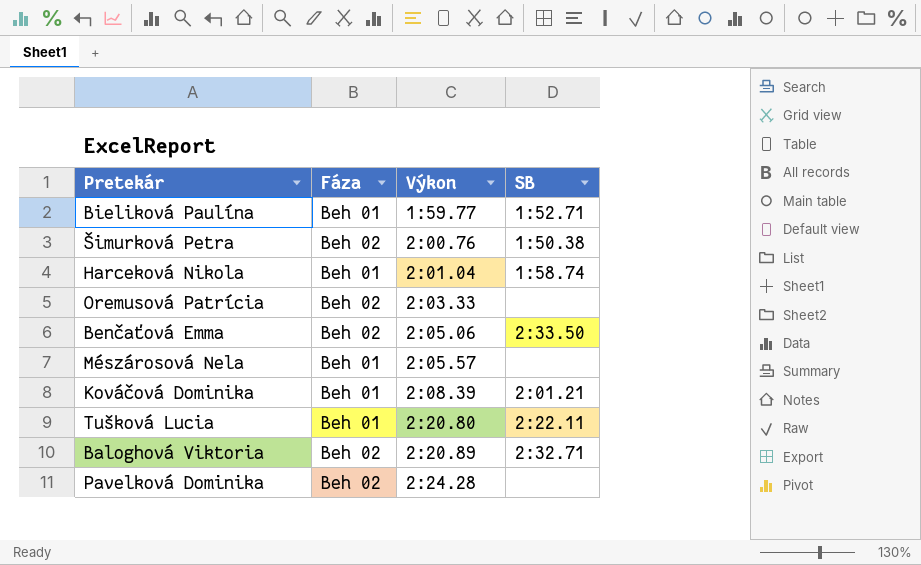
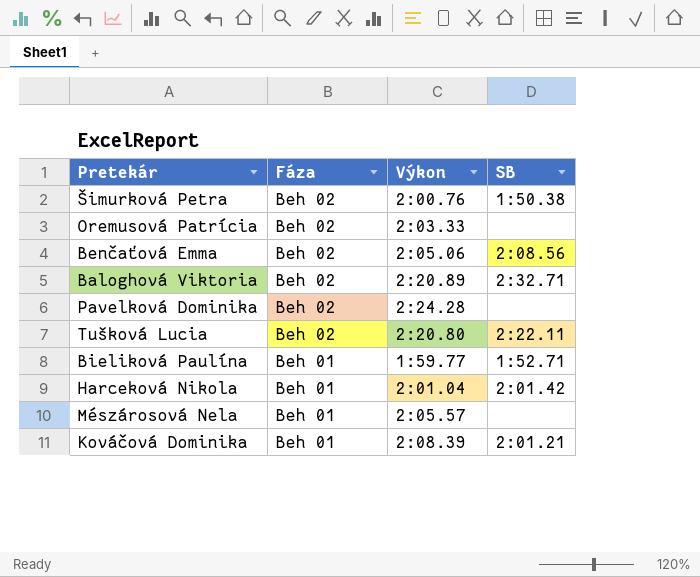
row order: Výkon ascending -> Fáza descending
Benčaťová Emma | SB: 2:33.50 -> 2:08.56
Tušková Lucia | Fáza: Beh 01 -> Beh 02
Harceková Nikola | SB: 1:58.74 -> 2:01.42

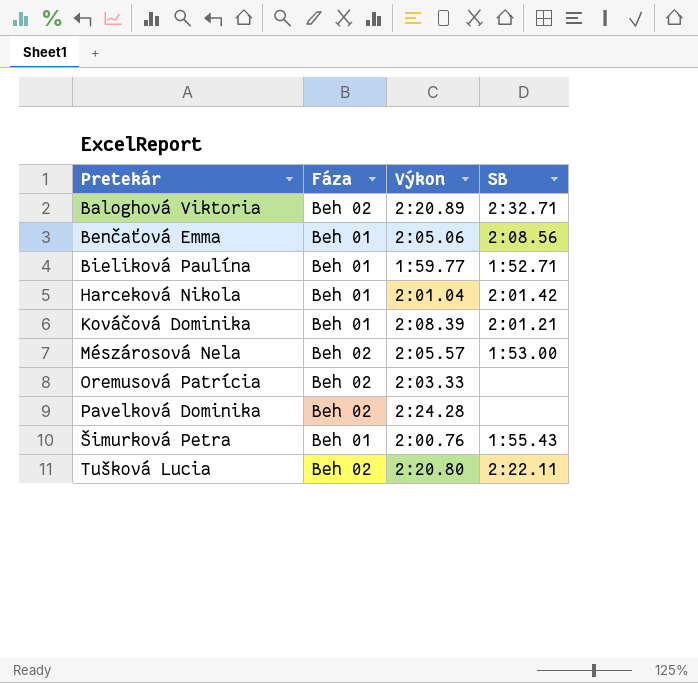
row order: Fáza descending -> Pretekár ascending
Benčaťová Emma | Fáza: Beh 02 -> Beh 01
Mészárosová Nela | Fáza: Beh 01 -> Beh 02
Mészárosová Nela | SB: none -> 1:53.00
Šimurková Petra | Fáza: Beh 02 -> Beh 01
Šimurková Petra | SB: 1:50.38 -> 1:55.43

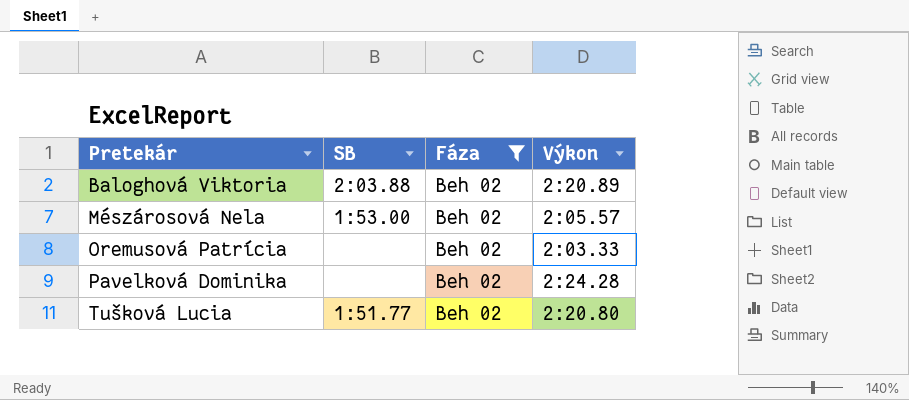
filter: none -> Fáza = Beh 02
column SB | position: 4 -> 2
Baloghová Viktoria | SB: 2:32.71 -> 2:03.88
Tušková Lucia | SB: 2:22.11 -> 1:51.77

